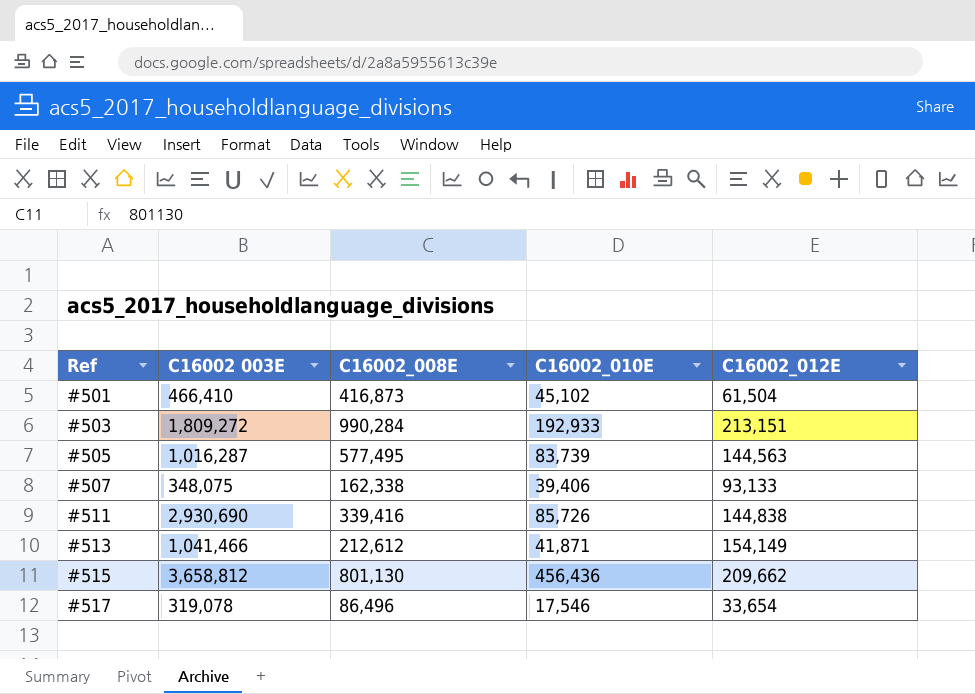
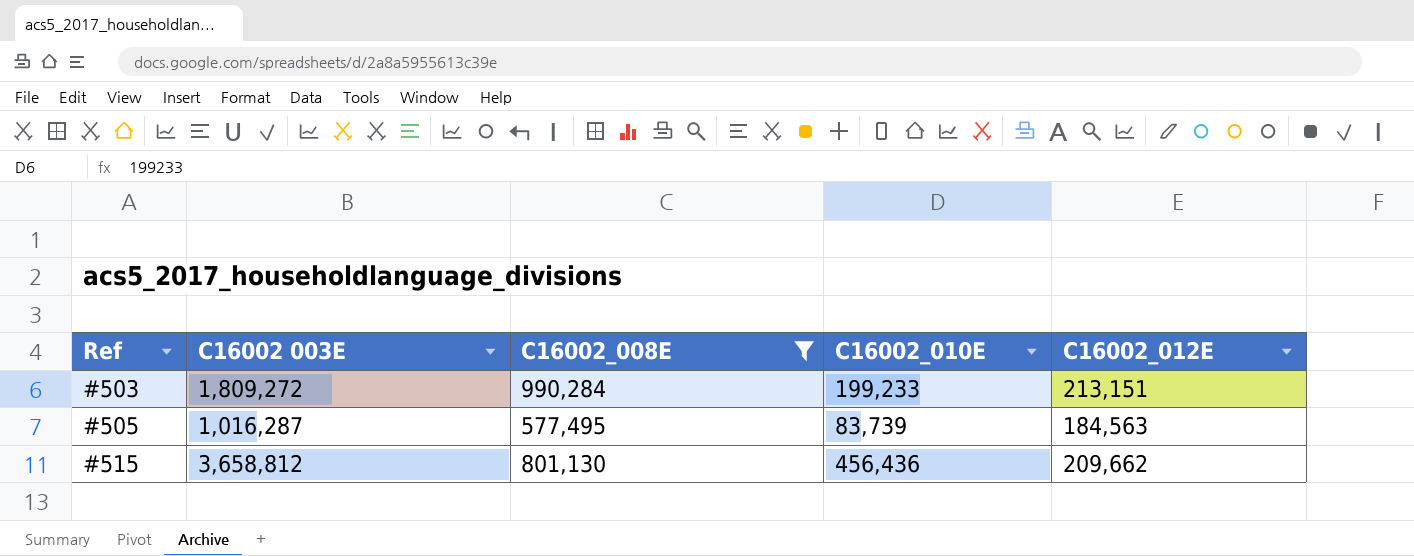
filter: none -> C16002_008E >= 577,495
#503 | C16002_010E: 192,933 -> 199,233
#505 | C16002_012E: 144,563 -> 184,563

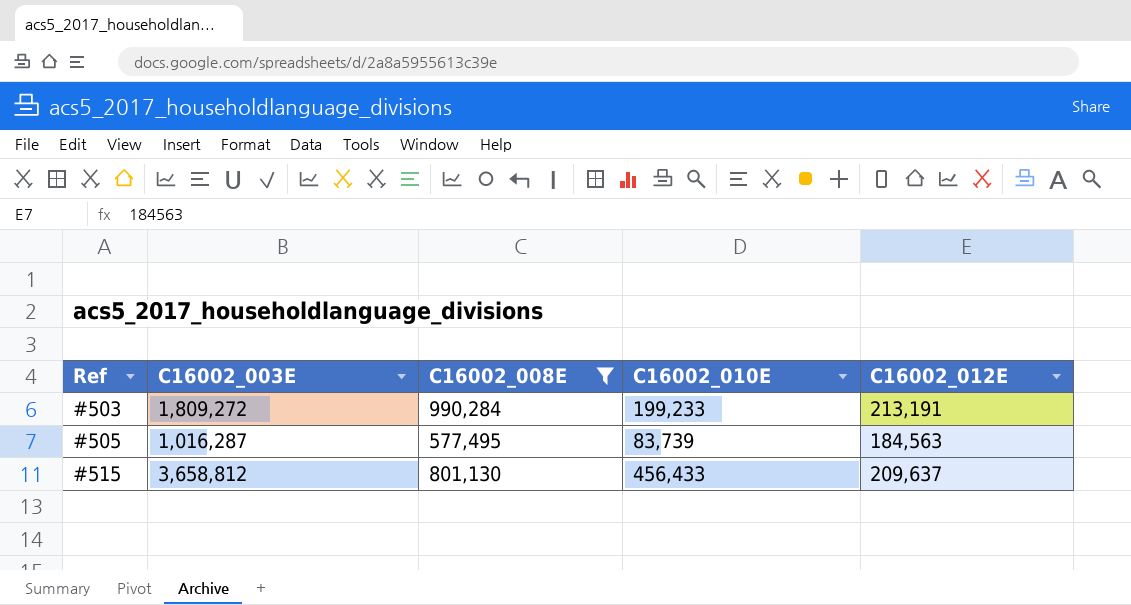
column name: C16002 003E -> C16002_003E
#503 | C16002_012E: 213,151 -> 213,191
#515 | C16002_010E: 456,436 -> 456,433
#515 | C16002_012E: 209,662 -> 209,637

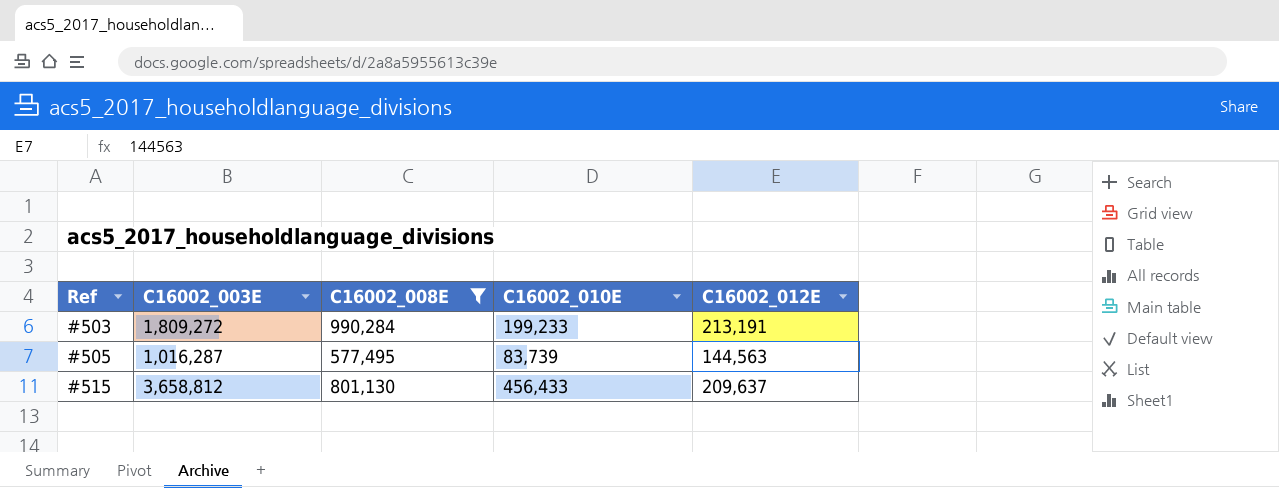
#505 | C16002_012E: 184,563 -> 144,563

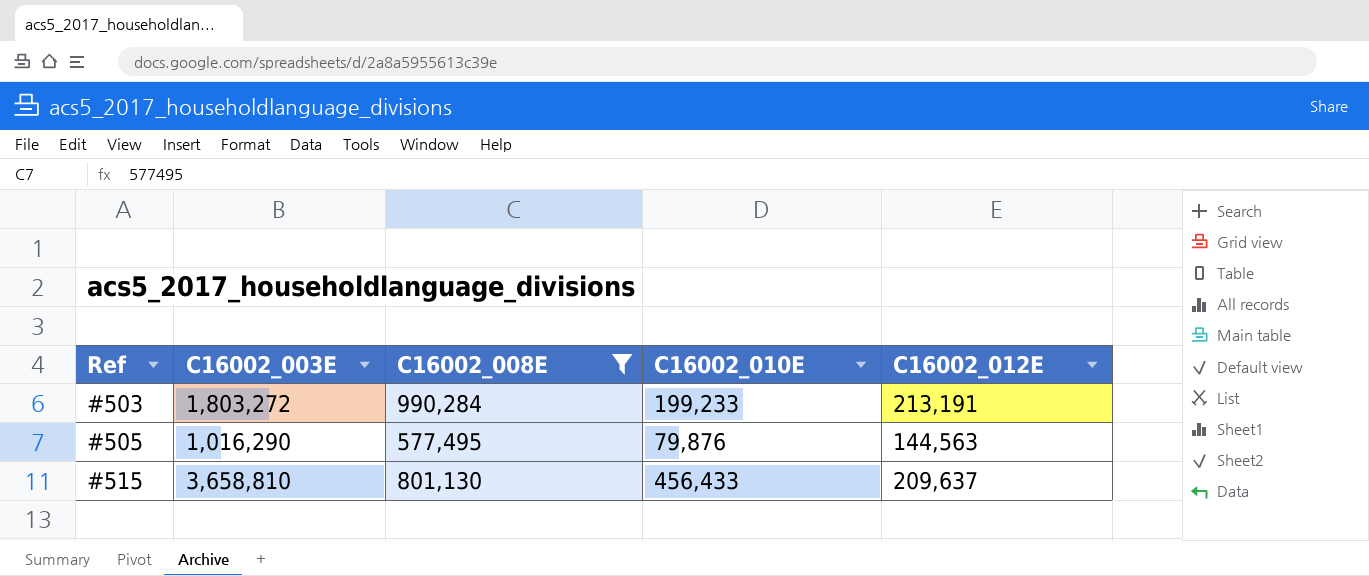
#503 | C16002_003E: 1,809,272 -> 1,803,272
#505 | C16002_003E: 1,016,287 -> 1,016,290
#505 | C16002_010E: 83,739 -> 79,876
#515 | C16002_003E: 3,658,812 -> 3,658,810

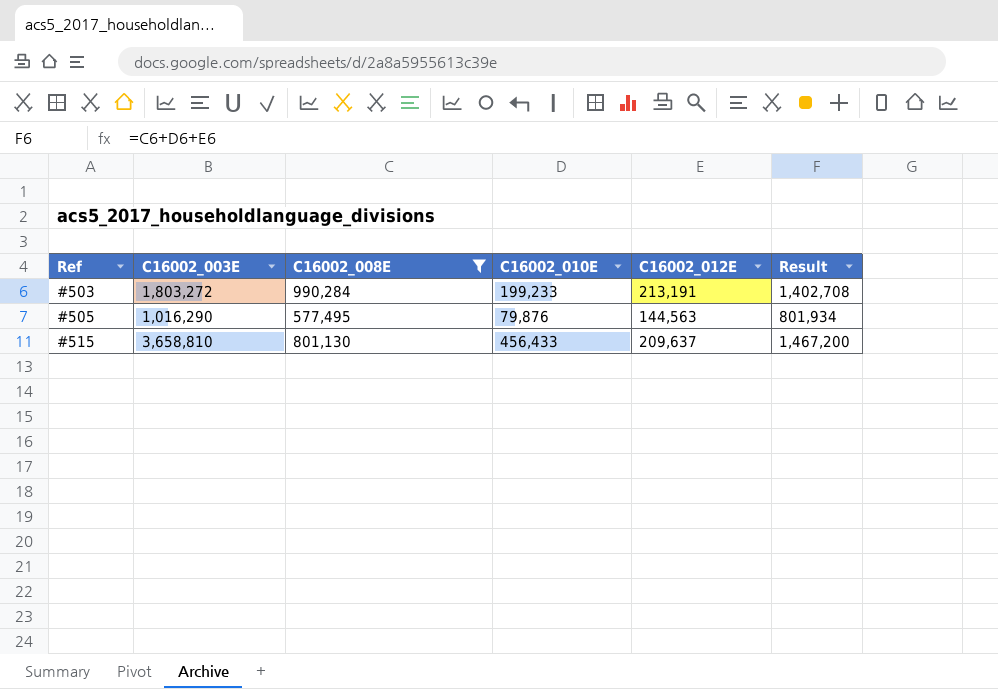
column Result | formula: none -> [C16002_008E] + [C16002_010E] + [C16002_012E]

